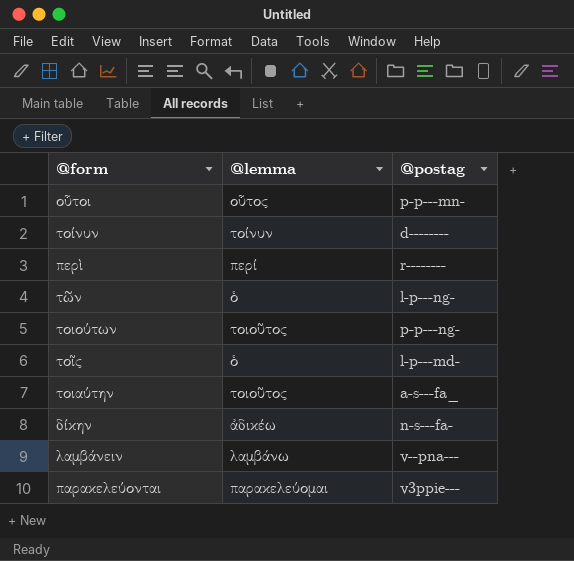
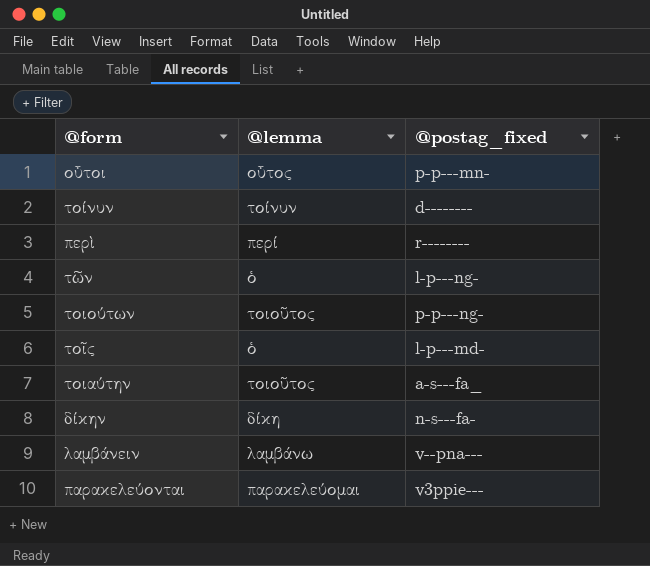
column name: @postag -> @postag_fixed
δίκην | @lemma: ἀδικέω -> δίκη

